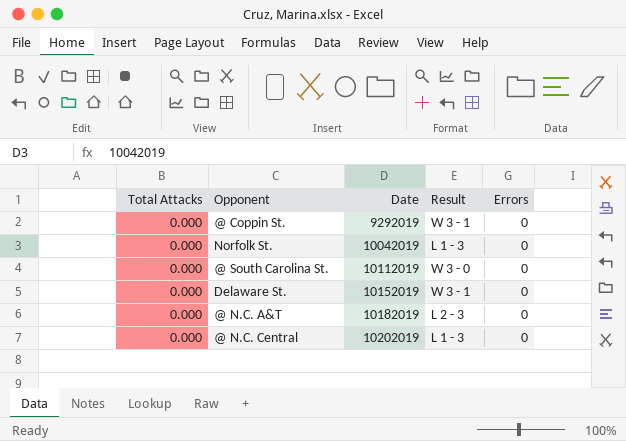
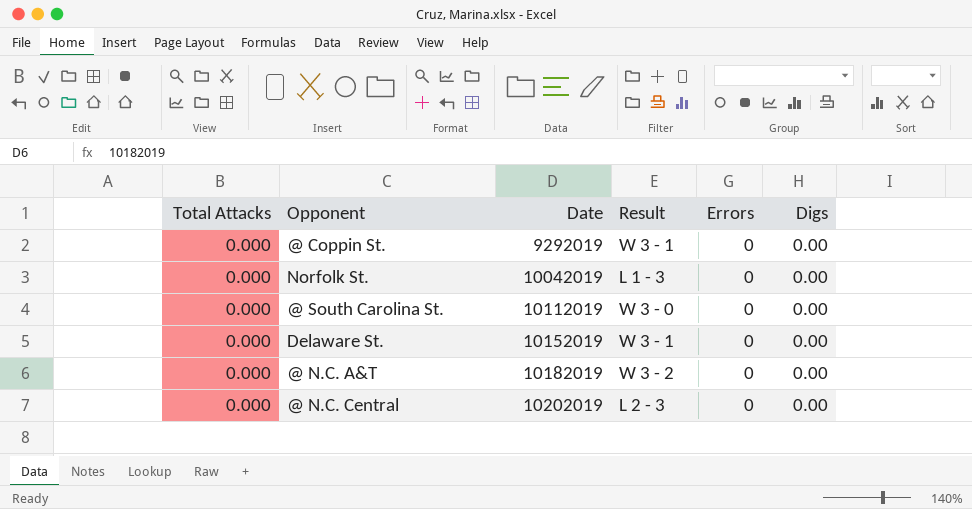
column Digs | position: none -> 6
@ N.C. A&T | Result: L 2 - 3 -> W 3 - 2
@ N.C. Central | Result: L 1 - 3 -> L 2 - 3

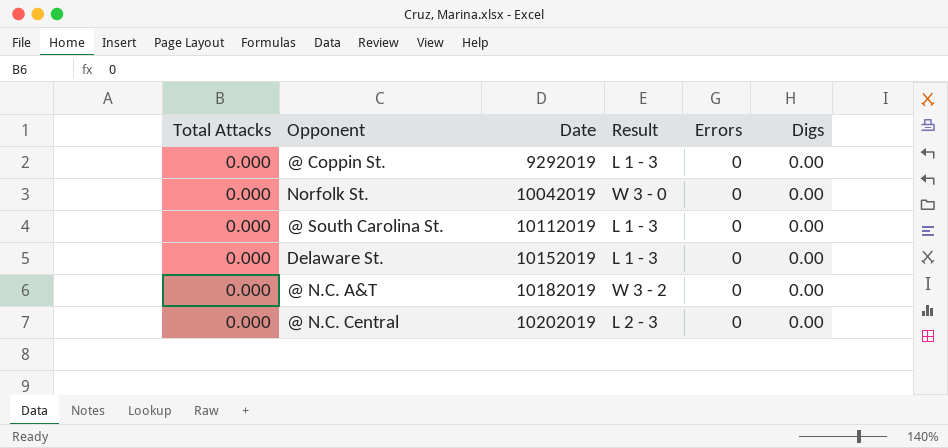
@ Coppin St. | Result: W 3 - 1 -> L 1 - 3
Norfolk St. | Result: L 1 - 3 -> W 3 - 0
@ South Carolina St. | Result: W 3 - 0 -> L 1 - 3
Delaware St. | Result: W 3 - 1 -> L 1 - 3

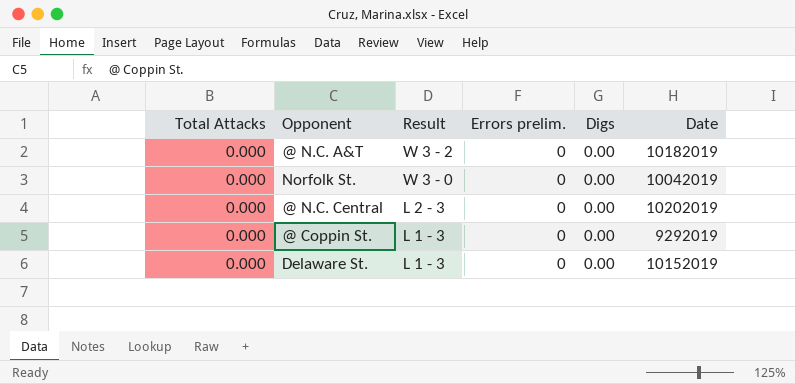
row order: Date ascending -> Result descending
column name: Errors -> Errors prelim.
column Date | position: 3 -> 6
row @ South Carolina St.: 0.000 | 10112019 | L 1 - 3 | 0 | 0.00 -> none

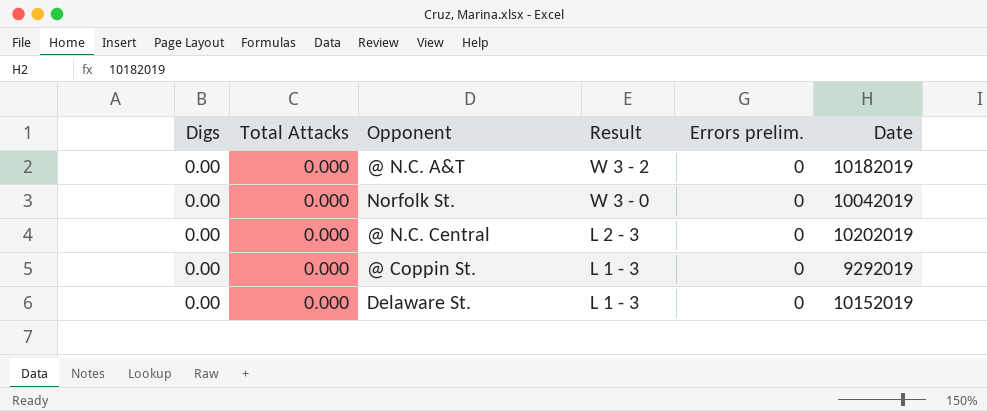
column Digs | position: 5 -> 1

